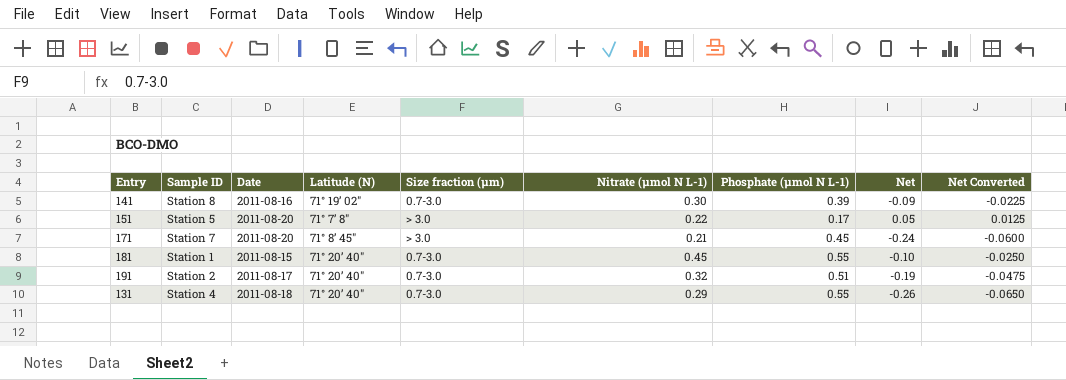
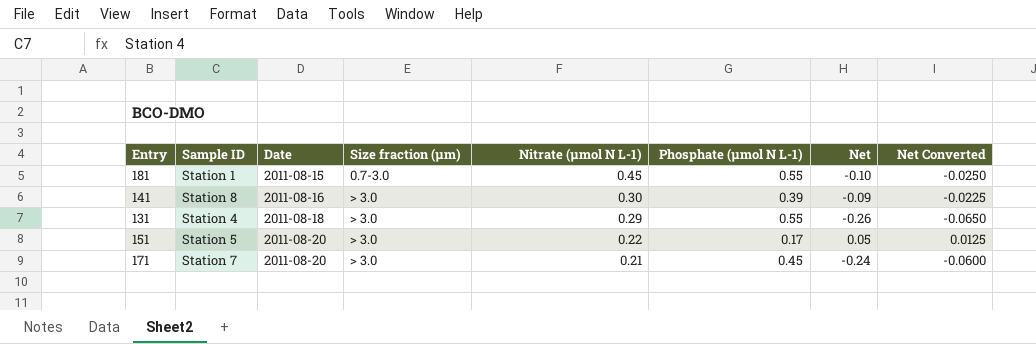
row order: none -> Date ascending
column Latitude (N) | position: 4 -> none
row 191: Station 2 | 2011-08-17 | 71° 20’ 40" | 0.7-3.0 | 0.32 | 0.51 | -0.19 | -0.0475 -> none
141 | Size fraction (µm): 0.7-3.0 -> > 3.0
131 | Size fraction (µm): 0.7-3.0 -> > 3.0

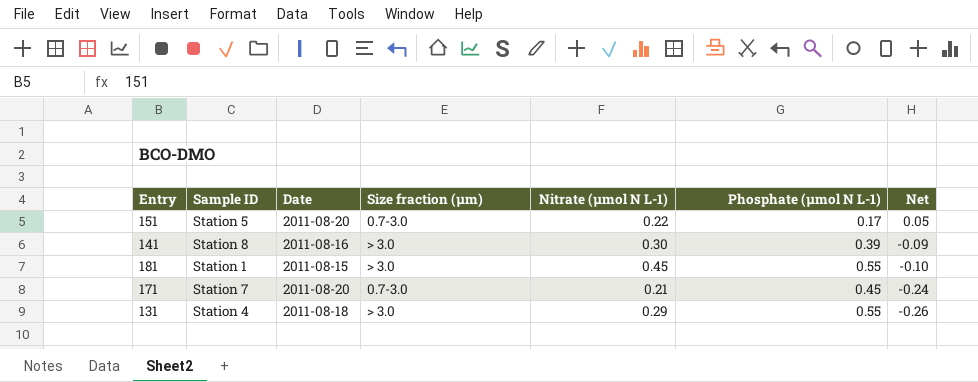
row order: Date ascending -> Net descending
column Net Converted | formula: [Net] * 0.25 -> none
151 | Size fraction (µm): > 3.0 -> 0.7-3.0
181 | Size fraction (µm): 0.7-3.0 -> > 3.0
171 | Size fraction (µm): > 3.0 -> 0.7-3.0

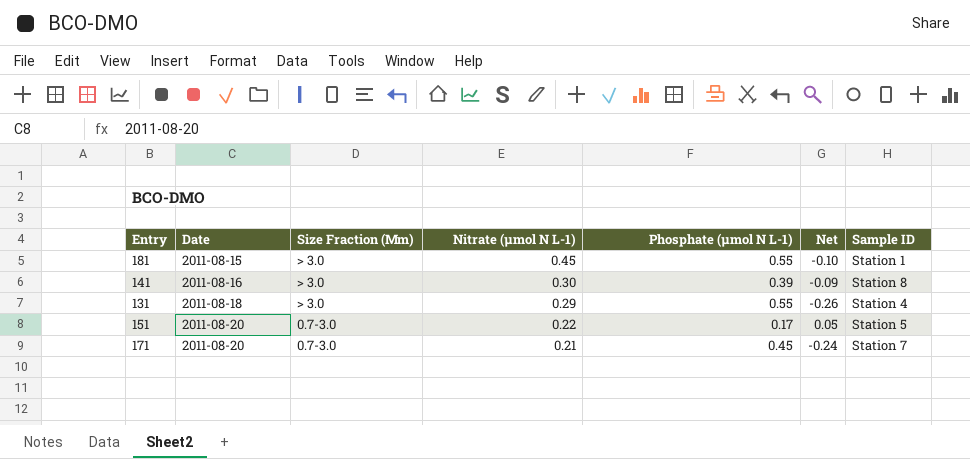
row order: Net descending -> Date ascending
column name: Size fraction (µm) -> Size Fraction (Μm)
column Sample ID | position: 2 -> 7

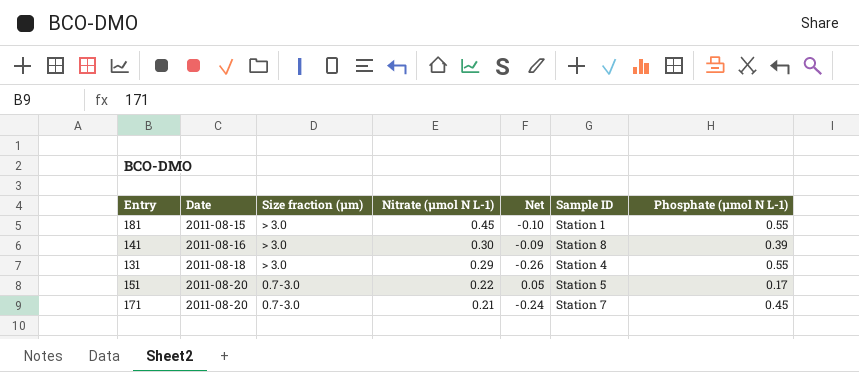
column name: Size Fraction (Μm) -> Size fraction (µm)
column Phosphate (µmol N L-1) | position: 5 -> 7

